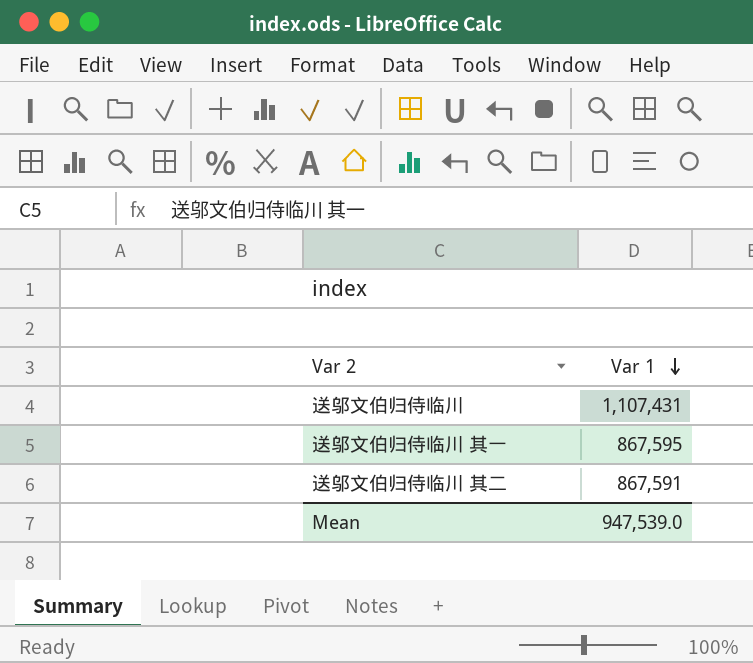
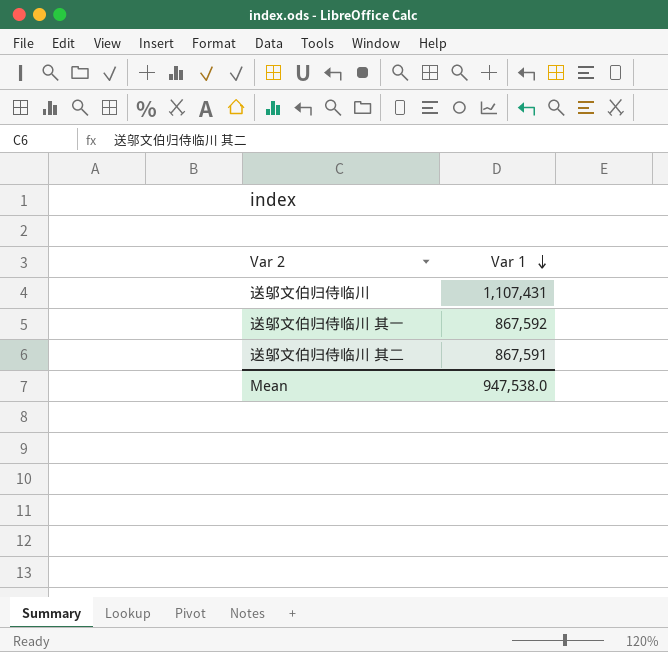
送邬文伯归侍临川 其一 | Var 1: 867,595 -> 867,592
Mean | Var 1: 947,539.0 -> 947,538.0

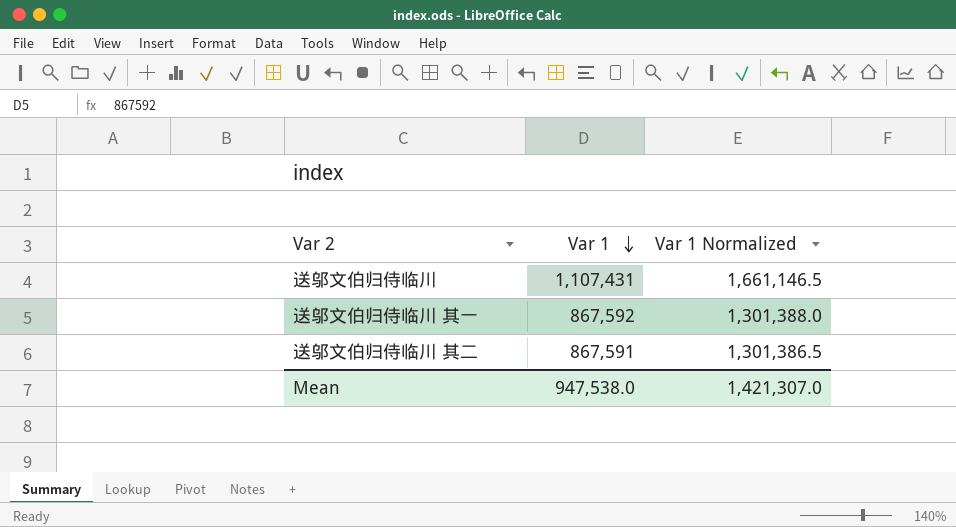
column Var 1 Normalized | formula: none -> [Var 1] * 1.5

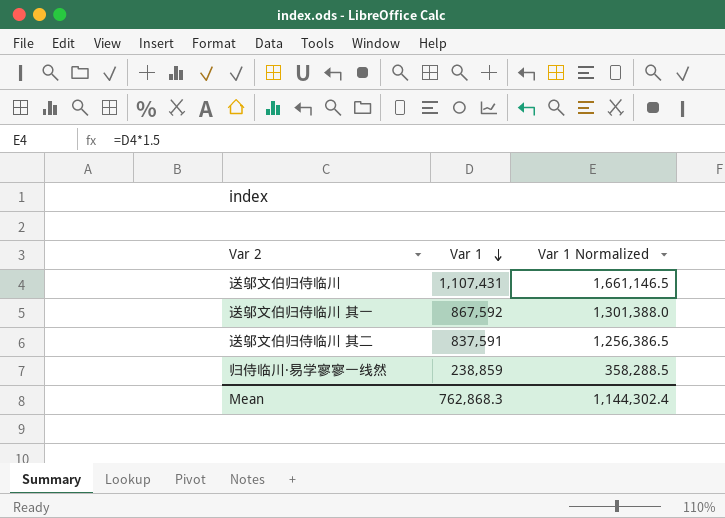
送邬文伯归侍临川 其二 | Var 1: 867,591 -> 837,591
送邬文伯归侍临川 其二 | Var 1 Normalized: 1,301,386.5 -> 1,256,386.5
row 归侍临川·易学寥寥一线然: none -> 238,859 | 358,288.5
Mean | Var 1: 947,538.0 -> 762,868.3
Mean | Var 1 Normalized: 1,421,307.0 -> 1,144,302.4

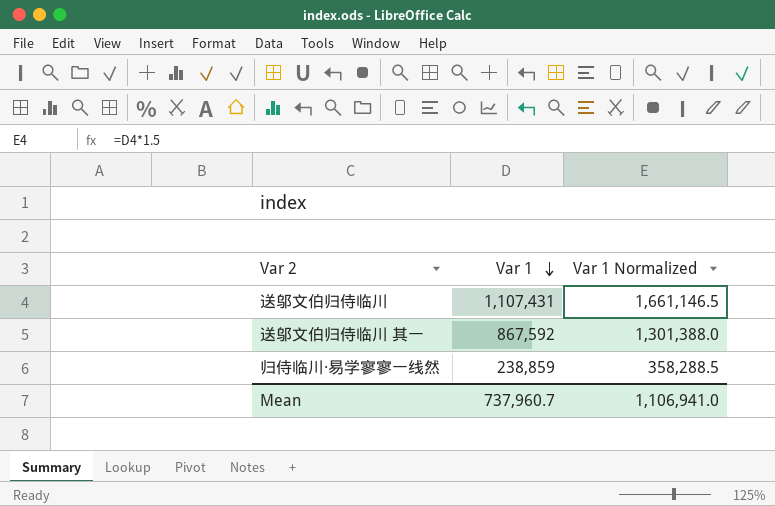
row 送邬文伯归侍临川 其二: 837,591 | 1,256,386.5 -> none
Mean | Var 1: 762,868.3 -> 737,960.7
Mean | Var 1 Normalized: 1,144,302.4 -> 1,106,941.0

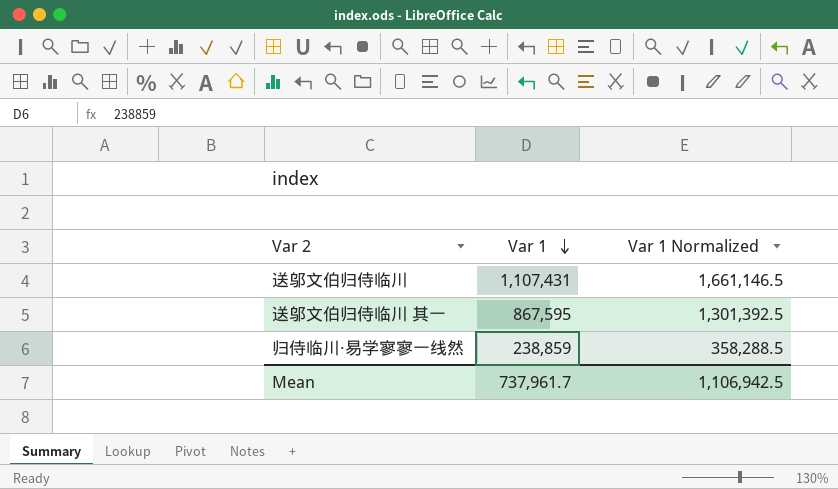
送邬文伯归侍临川 其一 | Var 1: 867,592 -> 867,595
送邬文伯归侍临川 其一 | Var 1 Normalized: 1,301,388.0 -> 1,301,392.5
Mean | Var 1: 737,960.7 -> 737,961.7
Mean | Var 1 Normalized: 1,106,941.0 -> 1,106,942.5

